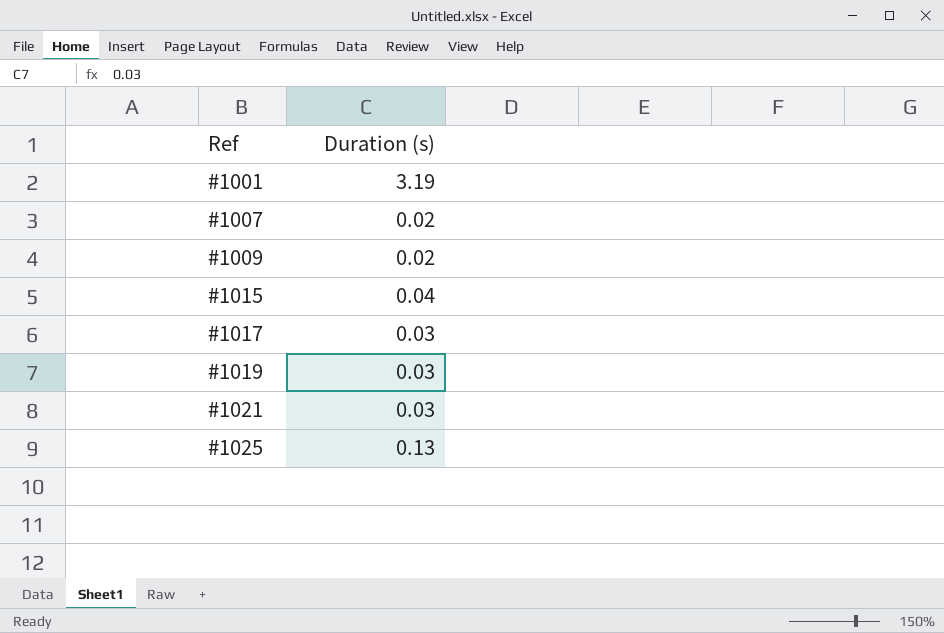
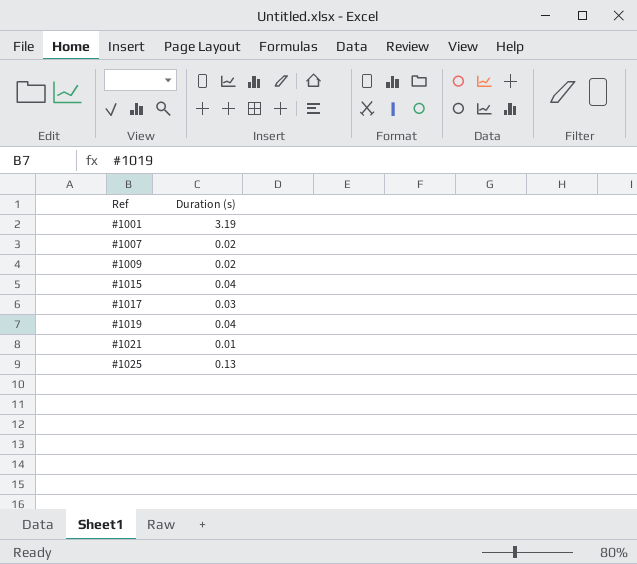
#1019 | Duration (s): 0.03 -> 0.04
#1021 | Duration (s): 0.03 -> 0.01

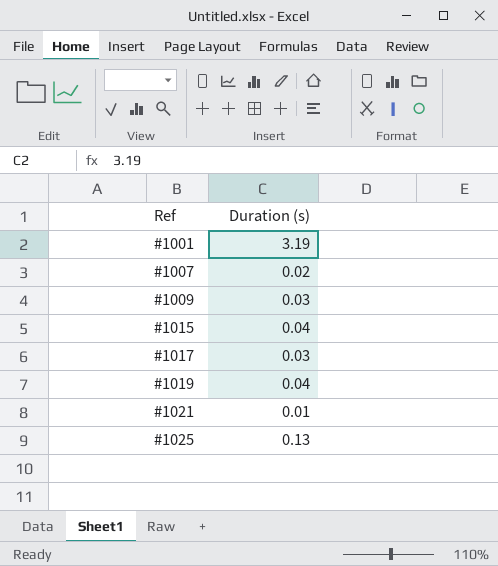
#1009 | Duration (s): 0.02 -> 0.03

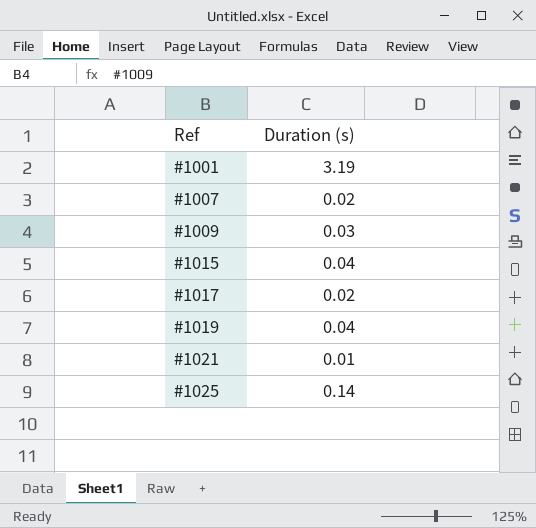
#1017 | Duration (s): 0.03 -> 0.02
#1025 | Duration (s): 0.13 -> 0.14

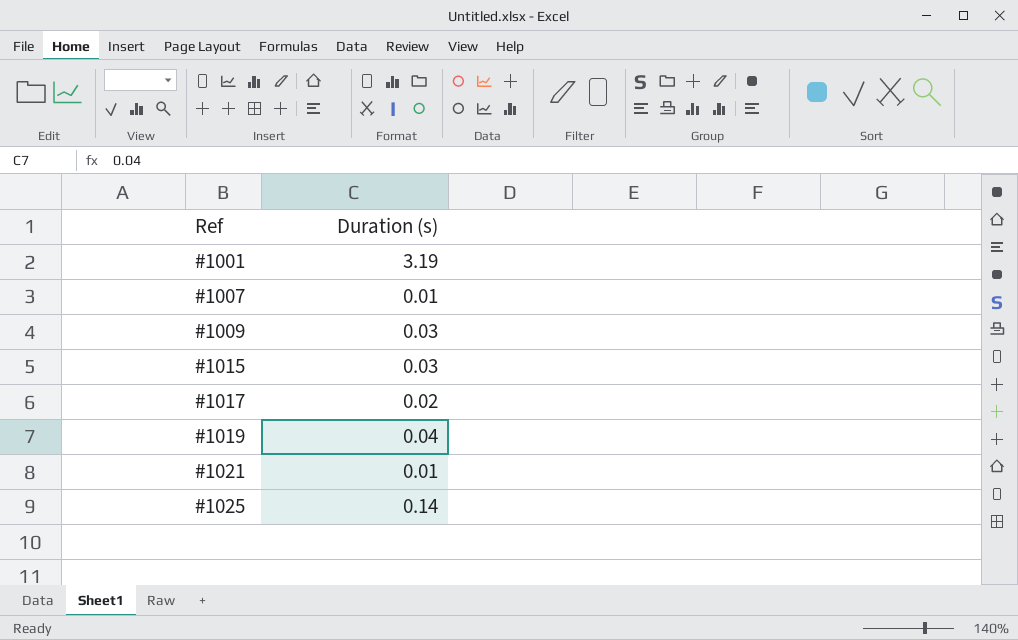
#1007 | Duration (s): 0.02 -> 0.01
#1015 | Duration (s): 0.04 -> 0.03

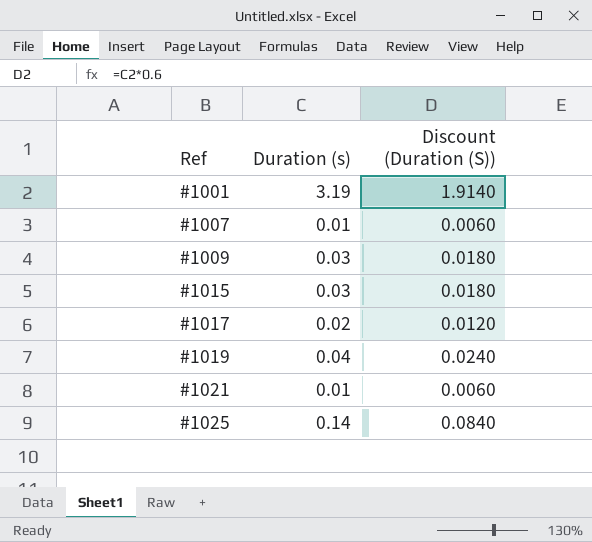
column Discount (Duration (S)) | formula: none -> [Duration (s)] * 0.6

